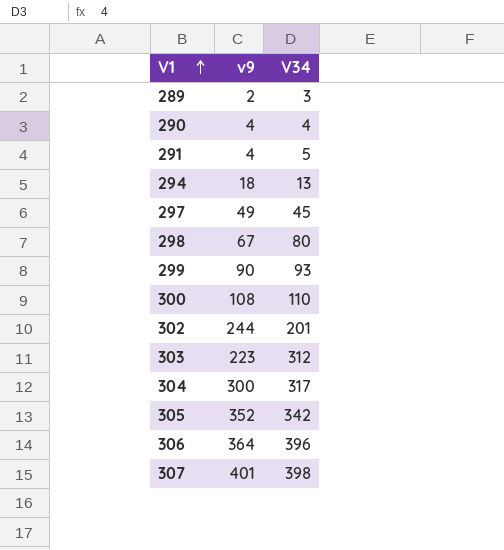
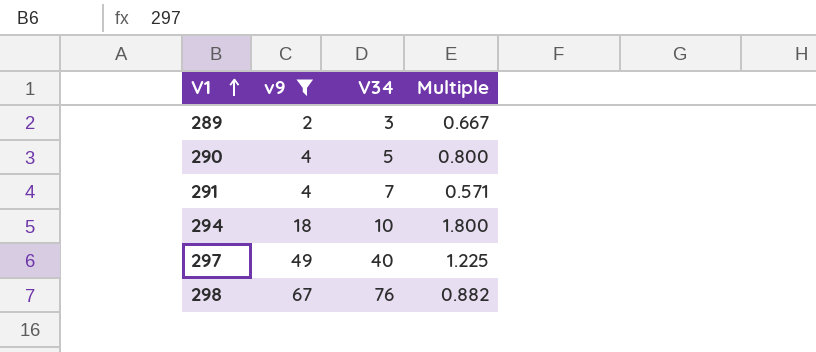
filter: none -> v9 <= 67
column Multiple | formula: none -> [v9] / [V34]
290 | V34: 4 -> 5
291 | V34: 5 -> 7
294 | V34: 13 -> 10
297 | V34: 45 -> 40
298 | V34: 80 -> 76

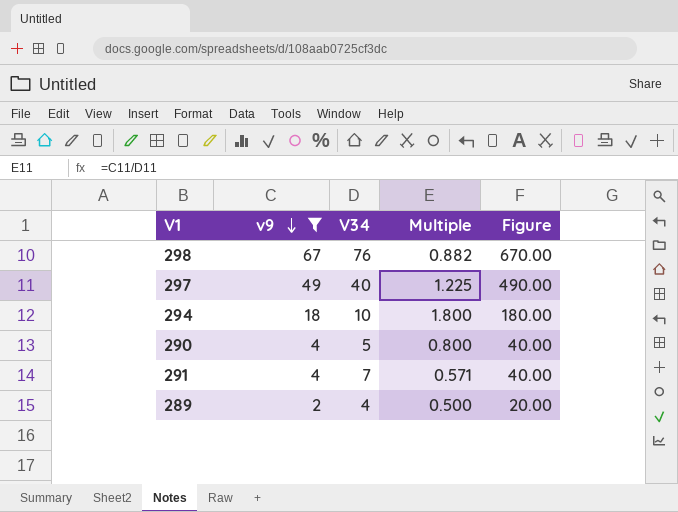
row order: V1 ascending -> v9 descending
column Figure | formula: none -> [v9] * 10
289 | V34: 3 -> 4
289 | Multiple: 0.667 -> 0.500

